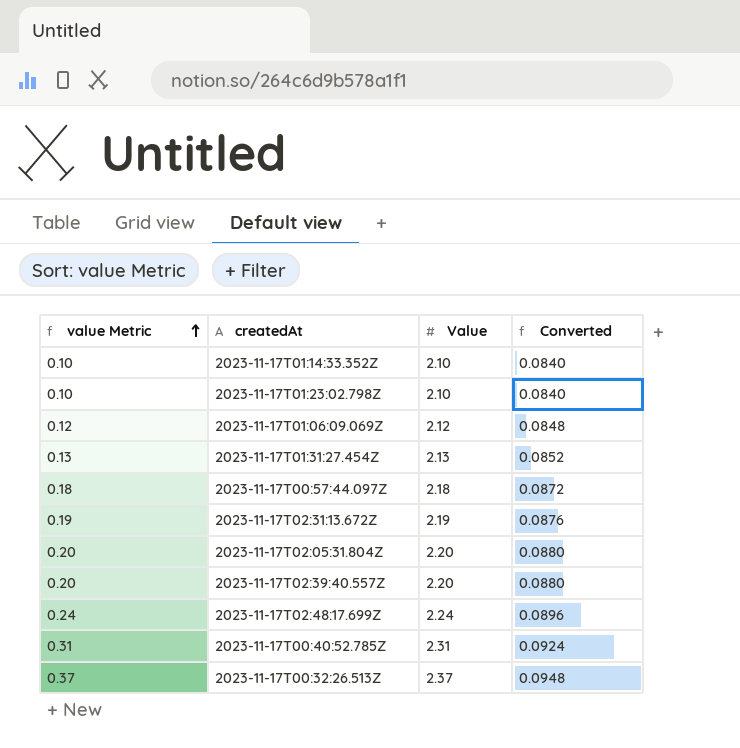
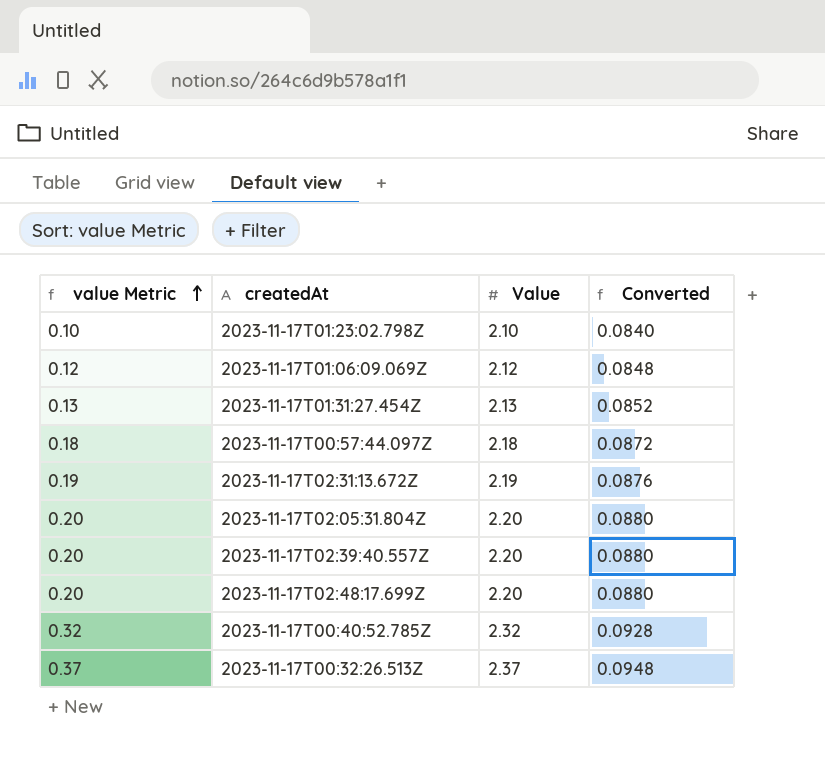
row 2023-11-17T01:14:33.352Z: 0.10 | 2.10 | 0.0840 -> none
2023-11-17T02:48:17.699Z | value Metric: 0.24 -> 0.20
2023-11-17T02:48:17.699Z | Value: 2.24 -> 2.20
2023-11-17T02:48:17.699Z | Converted: 0.0896 -> 0.0880
2023-11-17T00:40:52.785Z | value Metric: 0.31 -> 0.32
2023-11-17T00:40:52.785Z | Value: 2.31 -> 2.32
2023-11-17T00:40:52.785Z | Converted: 0.0924 -> 0.0928

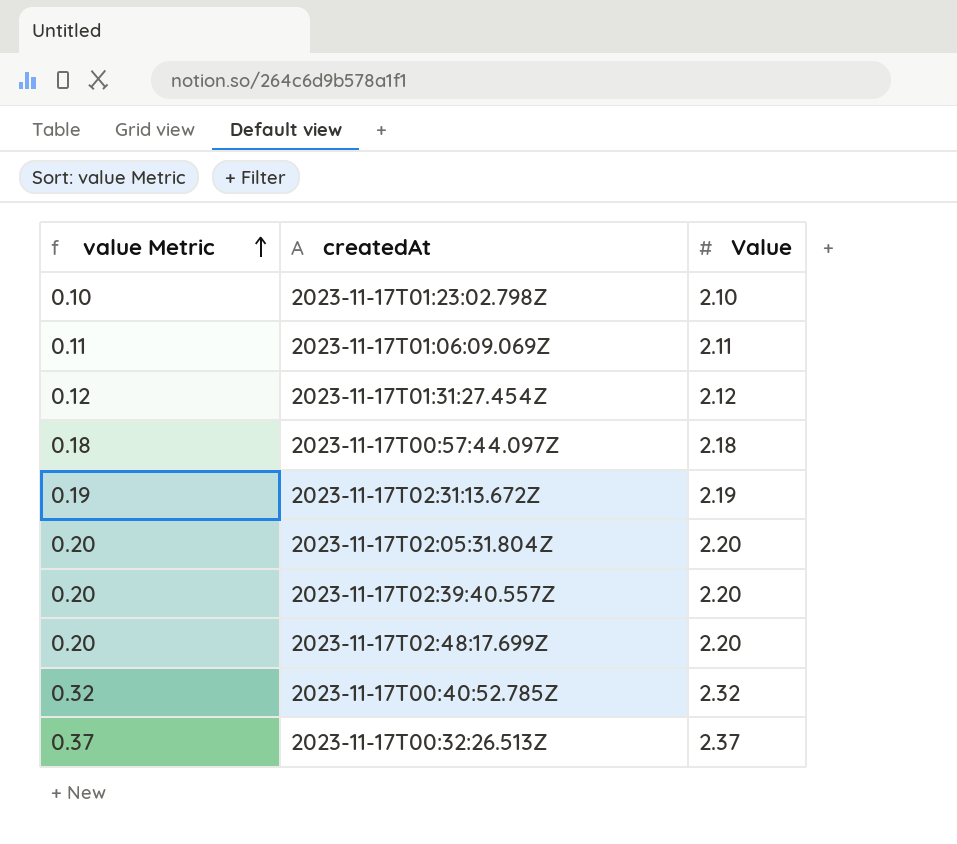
column Converted | formula: [Value] * 0.04 -> none
2023-11-17T01:06:09.069Z | value Metric: 0.12 -> 0.11
2023-11-17T01:06:09.069Z | Value: 2.12 -> 2.11
2023-11-17T01:31:27.454Z | value Metric: 0.13 -> 0.12
2023-11-17T01:31:27.454Z | Value: 2.13 -> 2.12

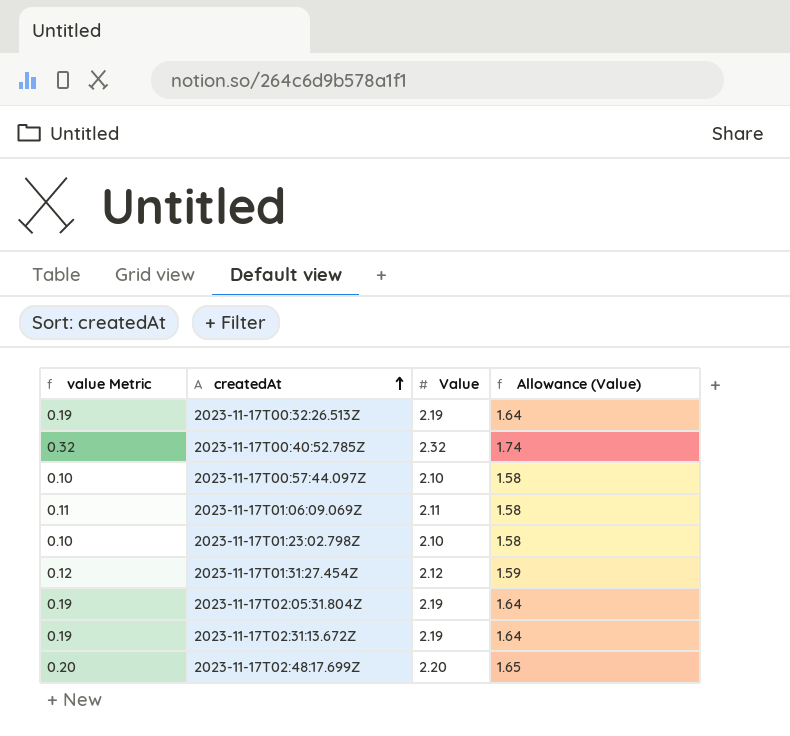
row order: value Metric ascending -> createdAt ascending
column Allowance (Value) | formula: none -> [Value] * 0.75
row 2023-11-17T02:39:40.557Z: 0.20 | 2.20 -> none
2023-11-17T00:32:26.513Z | value Metric: 0.37 -> 0.19
2023-11-17T00:32:26.513Z | Value: 2.37 -> 2.19
2023-11-17T00:57:44.097Z | value Metric: 0.18 -> 0.10
2023-11-17T00:57:44.097Z | Value: 2.18 -> 2.10
2023-11-17T02:05:31.804Z | value Metric: 0.20 -> 0.19
2023-11-17T02:05:31.804Z | Value: 2.20 -> 2.19

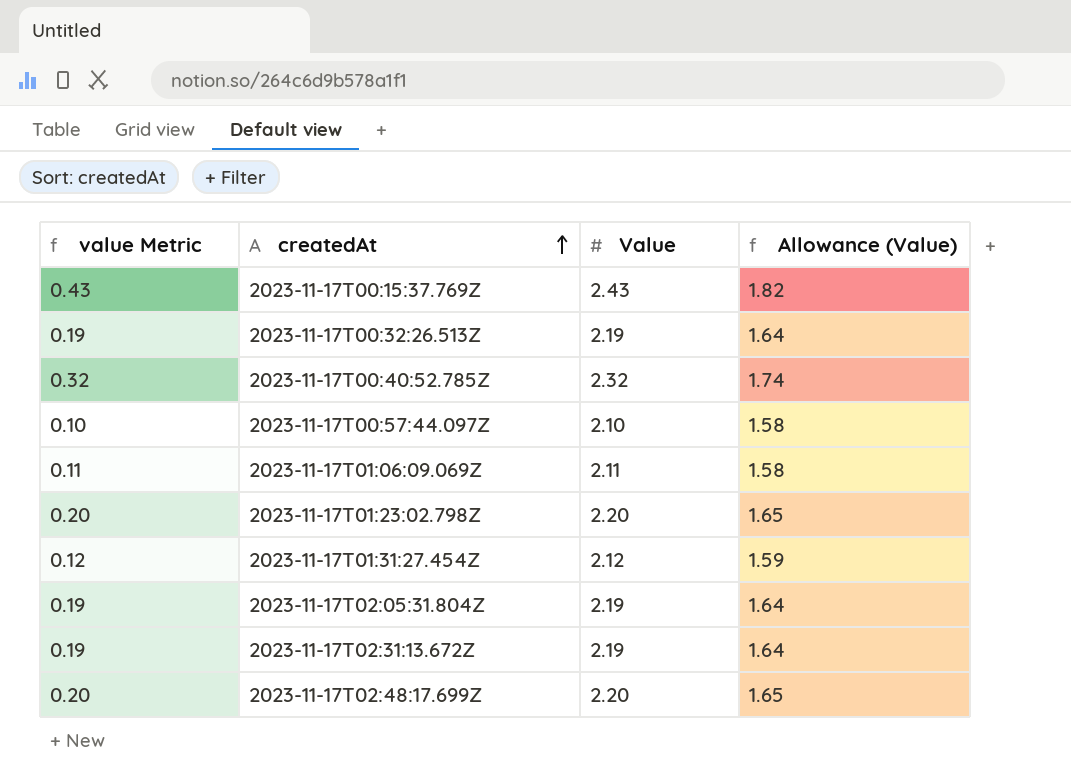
row 2023-11-17T00:15:37.769Z: none -> 0.43 | 2.43 | 1.82
2023-11-17T01:23:02.798Z | value Metric: 0.10 -> 0.20
2023-11-17T01:23:02.798Z | Value: 2.10 -> 2.20
2023-11-17T01:23:02.798Z | Allowance (Value): 1.58 -> 1.65

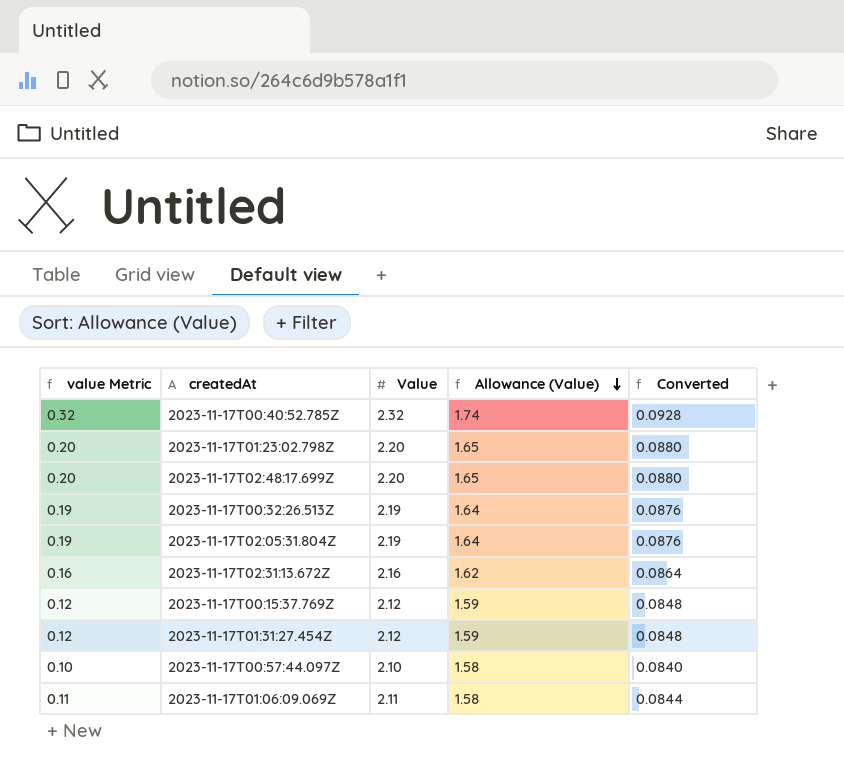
row order: createdAt ascending -> Allowance (Value) descending
column Converted | formula: none -> [Value] * 0.04
2023-11-17T02:31:13.672Z | value Metric: 0.19 -> 0.16
2023-11-17T02:31:13.672Z | Value: 2.19 -> 2.16
2023-11-17T02:31:13.672Z | Allowance (Value): 1.64 -> 1.62
2023-11-17T00:15:37.769Z | value Metric: 0.43 -> 0.12
2023-11-17T00:15:37.769Z | Value: 2.43 -> 2.12
2023-11-17T00:15:37.769Z | Allowance (Value): 1.82 -> 1.59

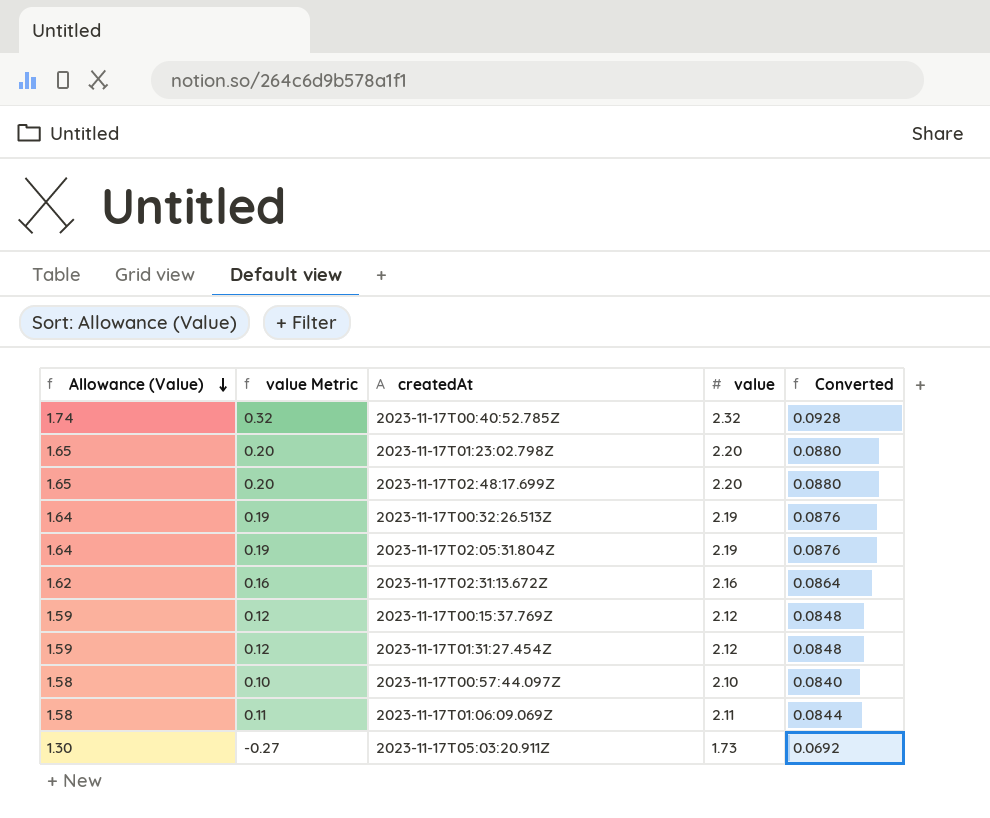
column Allowance (Value) | position: 4 -> 1
column name: Value -> value
row 2023-11-17T05:03:20.911Z: none -> 1.30 | -0.27 | 1.73 | 0.0692

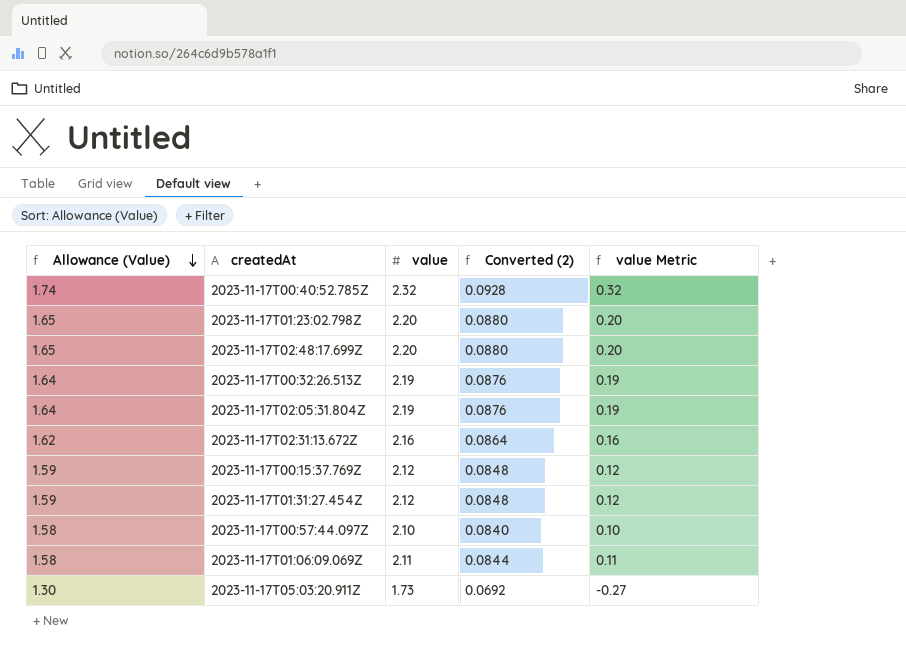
column name: Converted -> Converted (2)
column value Metric | position: 2 -> 5

